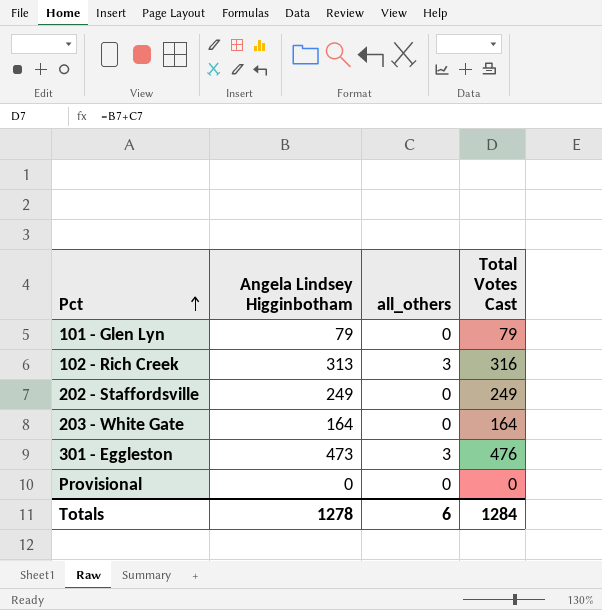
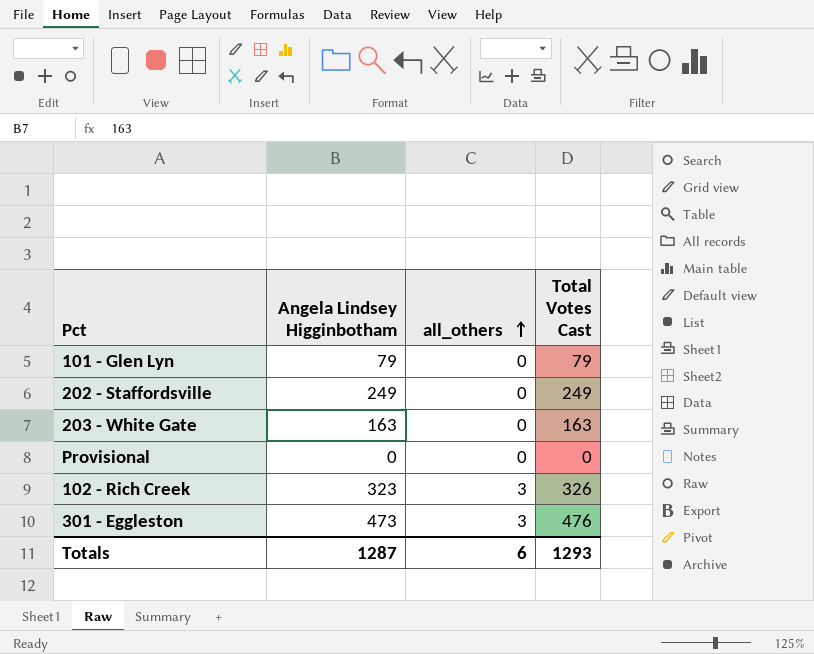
row order: Pct ascending -> all_others ascending
203 - White Gate | Angela Lindsey Higginbotham: 164 -> 163
203 - White Gate | Total Votes Cast: 164 -> 163
102 - Rich Creek | Angela Lindsey Higginbotham: 313 -> 323
102 - Rich Creek | Total Votes Cast: 316 -> 326
Totals | Angela Lindsey Higginbotham: 1278 -> 1287
Totals | Total Votes Cast: 1284 -> 1293

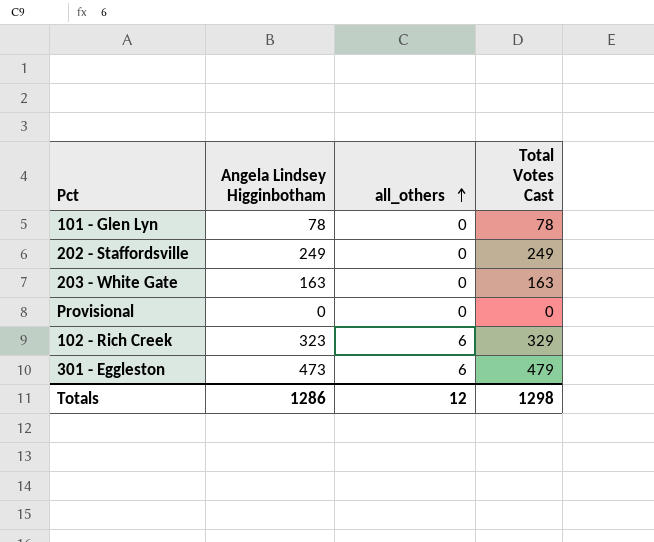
101 - Glen Lyn | Angela Lindsey Higginbotham: 79 -> 78
101 - Glen Lyn | Total Votes Cast: 79 -> 78
102 - Rich Creek | all_others: 3 -> 6
102 - Rich Creek | Total Votes Cast: 326 -> 329
301 - Eggleston | all_others: 3 -> 6
301 - Eggleston | Total Votes Cast: 476 -> 479
Totals | Angela Lindsey Higginbotham: 1287 -> 1286
Totals | all_others: 6 -> 12
Totals | Total Votes Cast: 1293 -> 1298

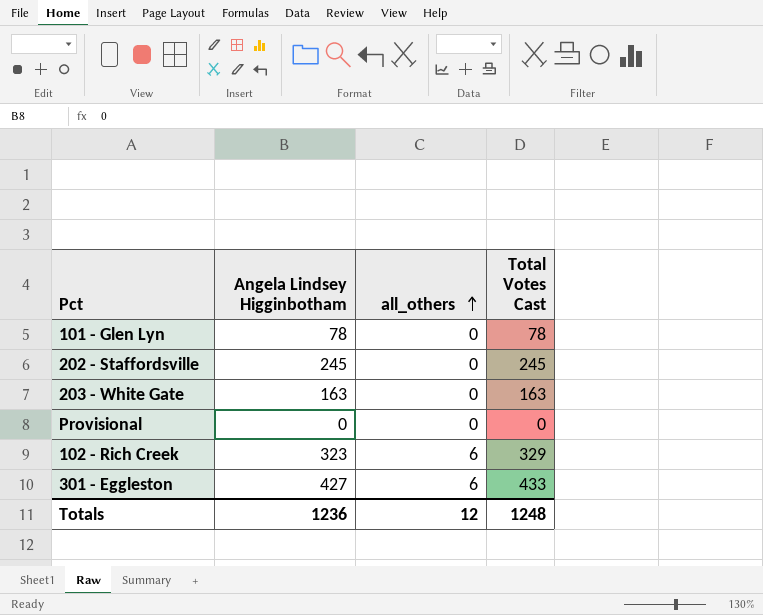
202 - Staffordsville | Angela Lindsey Higginbotham: 249 -> 245
202 - Staffordsville | Total Votes Cast: 249 -> 245
301 - Eggleston | Angela Lindsey Higginbotham: 473 -> 427
301 - Eggleston | Total Votes Cast: 479 -> 433
Totals | Angela Lindsey Higginbotham: 1286 -> 1236
Totals | Total Votes Cast: 1298 -> 1248

